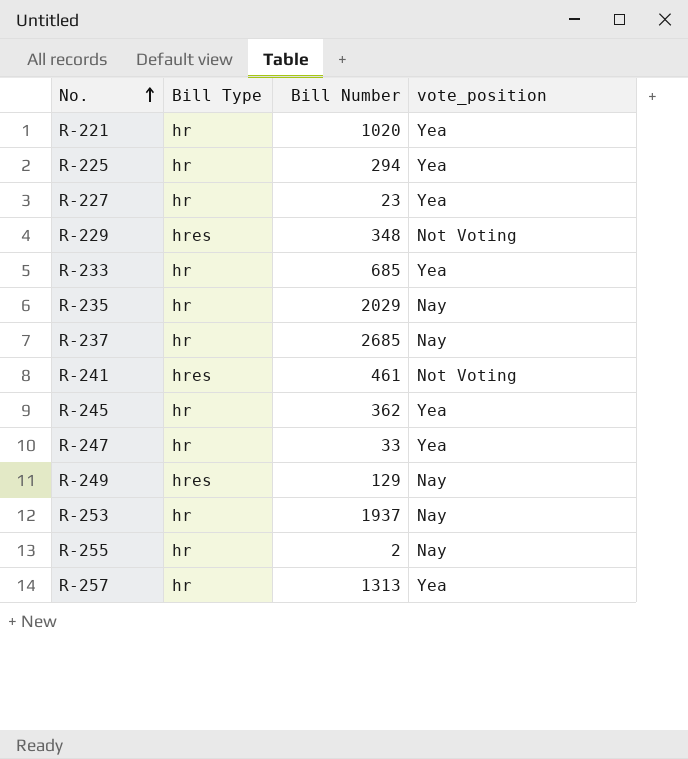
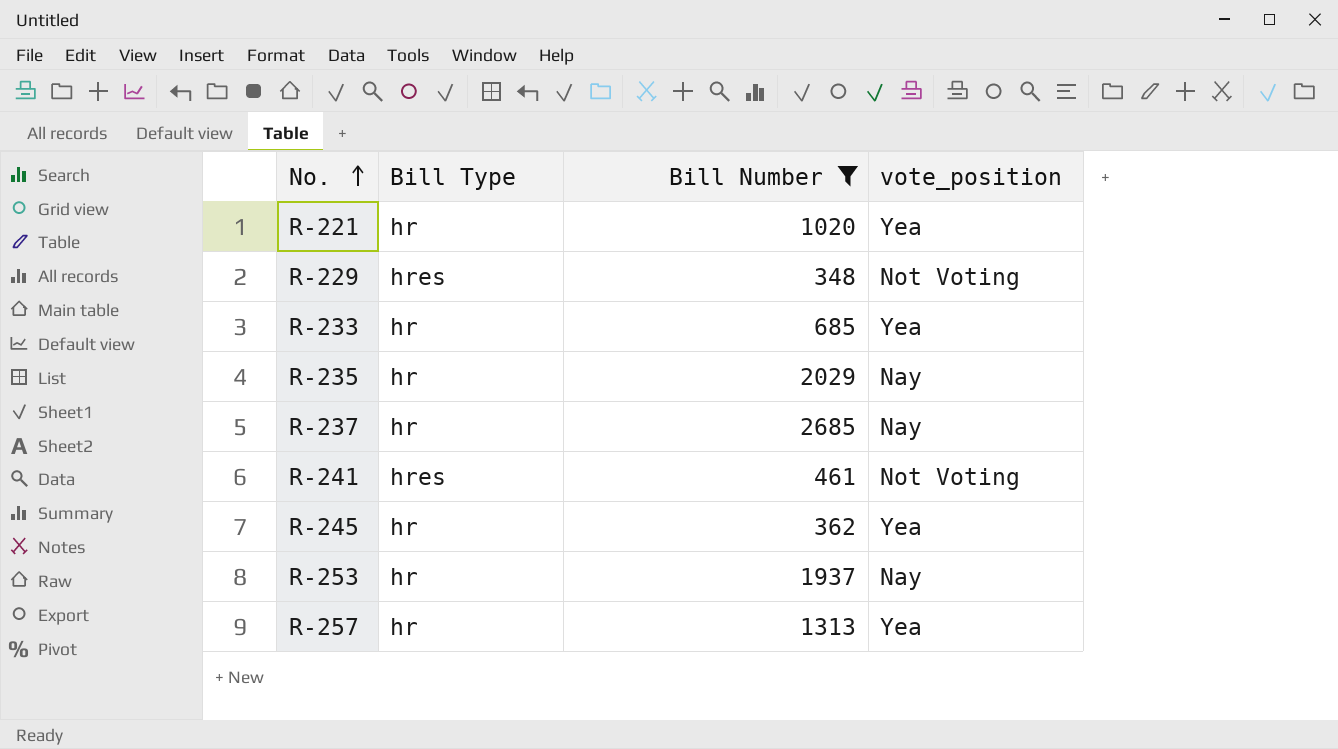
filter: none -> Bill Number >= 348

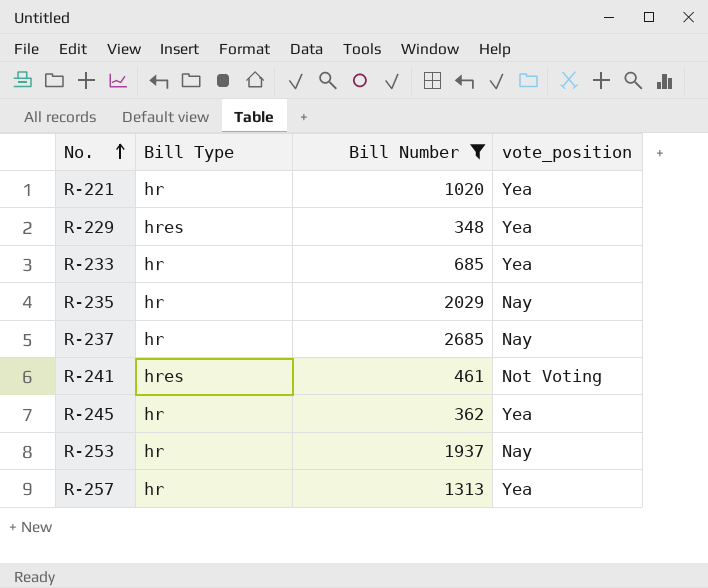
R-229 | vote_position: Not Voting -> Yea

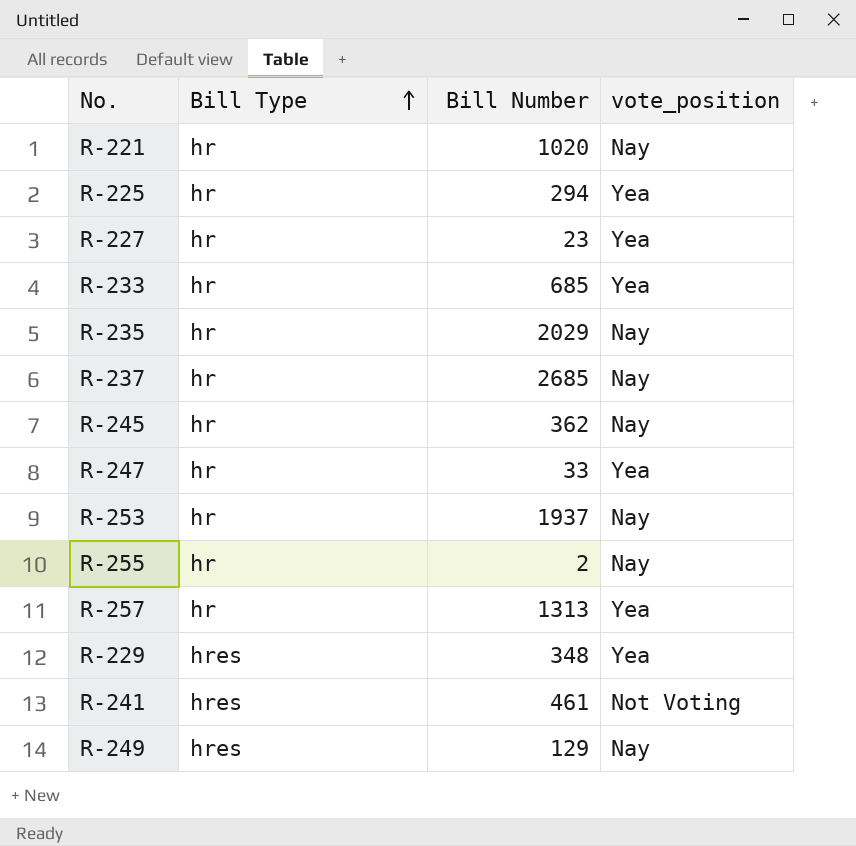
filter: Bill Number >= 348 -> none
row order: No. ascending -> Bill Type ascending
R-221 | vote_position: Yea -> Nay
R-245 | vote_position: Yea -> Nay

